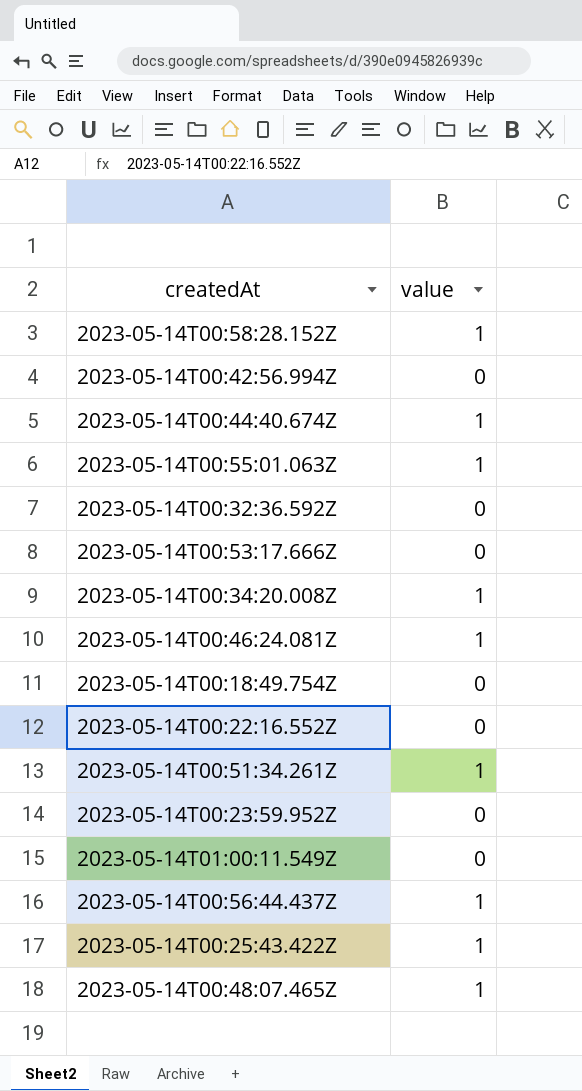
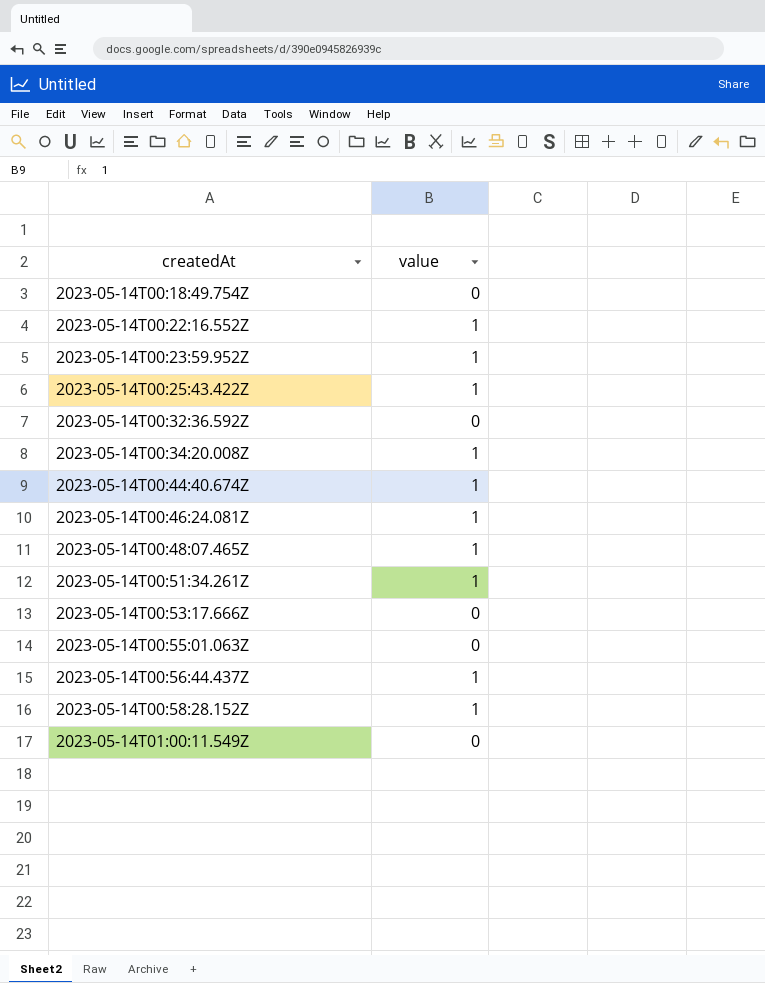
row order: none -> createdAt ascending
row 2023-05-14T00:42:56.994Z: 0 -> none
2023-05-14T00:22:16.552Z | value: 0 -> 1
2023-05-14T00:23:59.952Z | value: 0 -> 1
2023-05-14T00:55:01.063Z | value: 1 -> 0

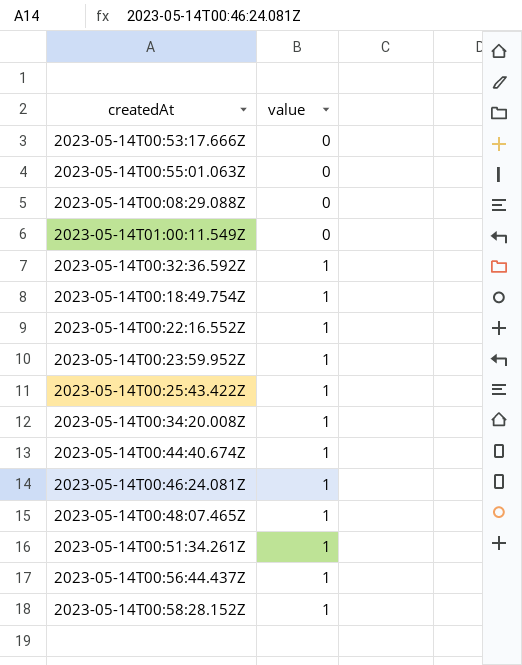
row order: createdAt ascending -> value ascending
row 2023-05-14T00:08:29.088Z: none -> 0
2023-05-14T00:32:36.592Z | value: 0 -> 1
2023-05-14T00:18:49.754Z | value: 0 -> 1

